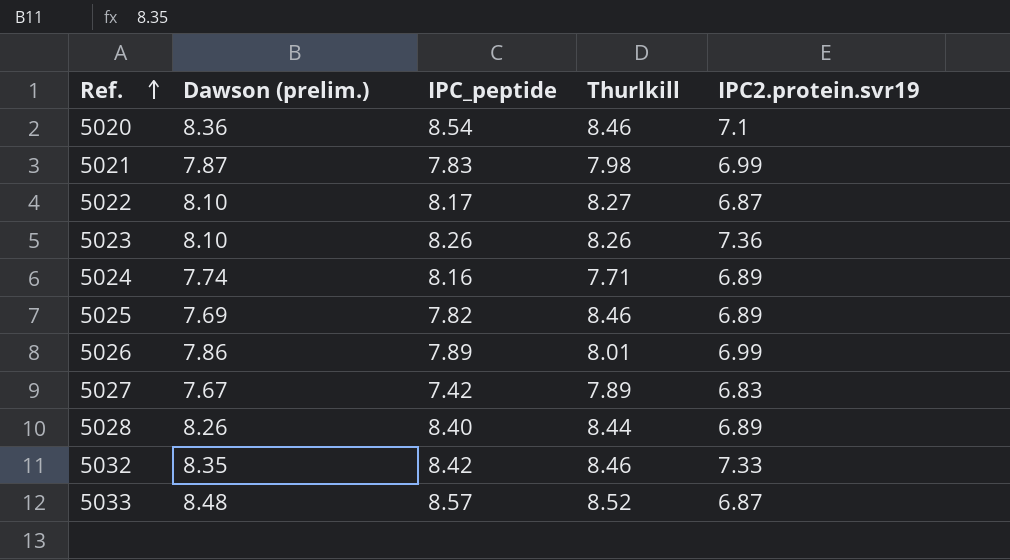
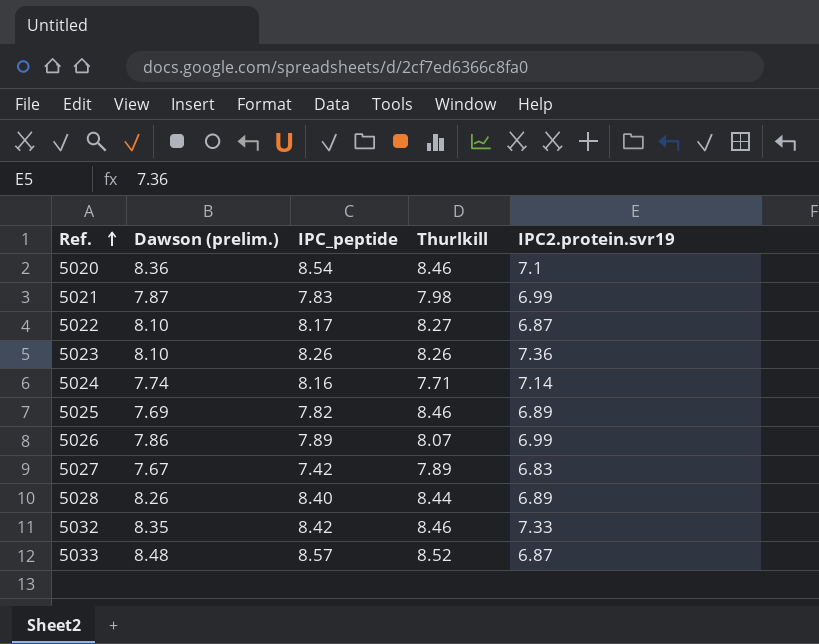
5024 | IPC2.protein.svr19: 6.89 -> 7.14
5026 | Thurlkill: 8.01 -> 8.07

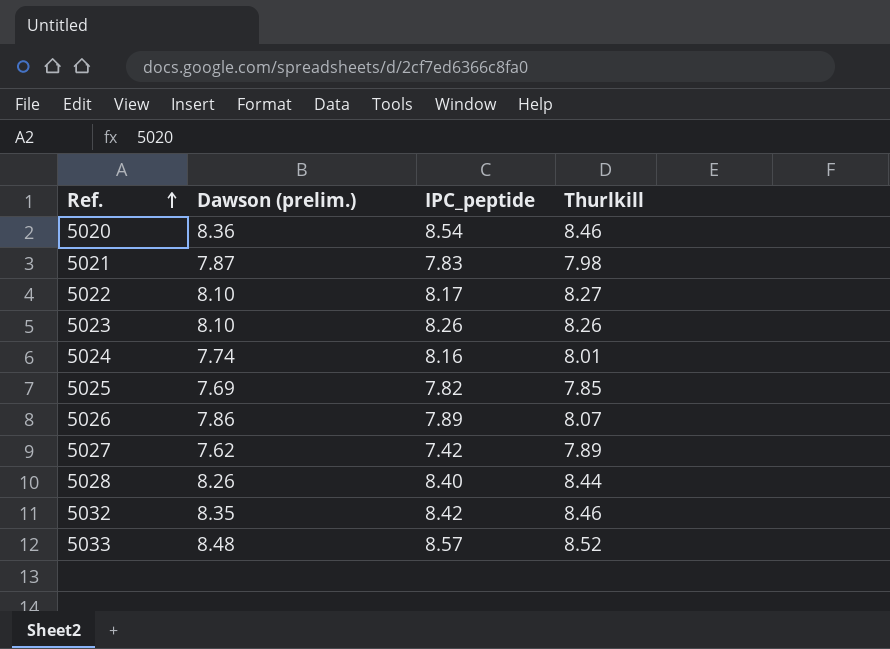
column IPC2.protein.svr19 | position: 5 -> none
5024 | Thurlkill: 7.71 -> 8.01
5025 | Thurlkill: 8.46 -> 7.85
5027 | Dawson (prelim.): 7.67 -> 7.62

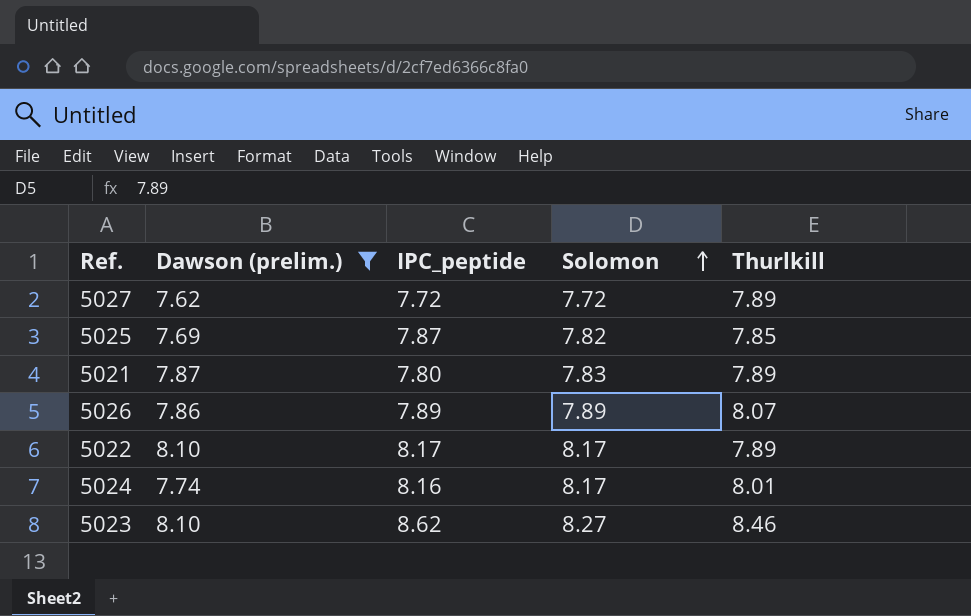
filter: none -> Dawson (prelim.) <= 8.10
row order: Ref. ascending -> Solomon ascending
column Solomon | position: none -> 4
5027 | IPC_peptide: 7.42 -> 7.72
5025 | IPC_peptide: 7.82 -> 7.87
5021 | IPC_peptide: 7.83 -> 7.80
5021 | Thurlkill: 7.98 -> 7.89
5022 | Thurlkill: 8.27 -> 7.89
5023 | IPC_peptide: 8.26 -> 8.62
5023 | Thurlkill: 8.26 -> 8.46

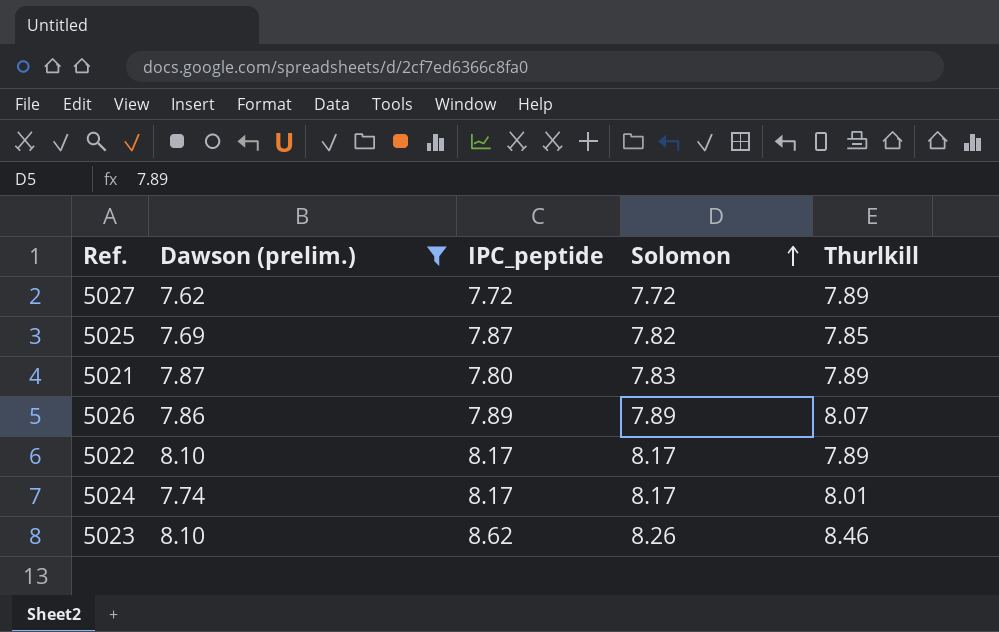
5024 | IPC_peptide: 8.16 -> 8.17
5023 | Solomon: 8.27 -> 8.26

